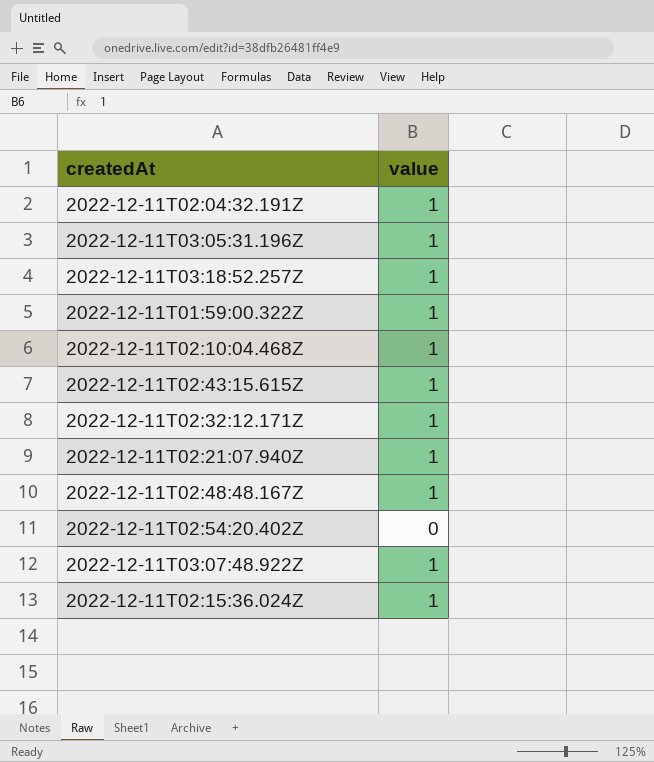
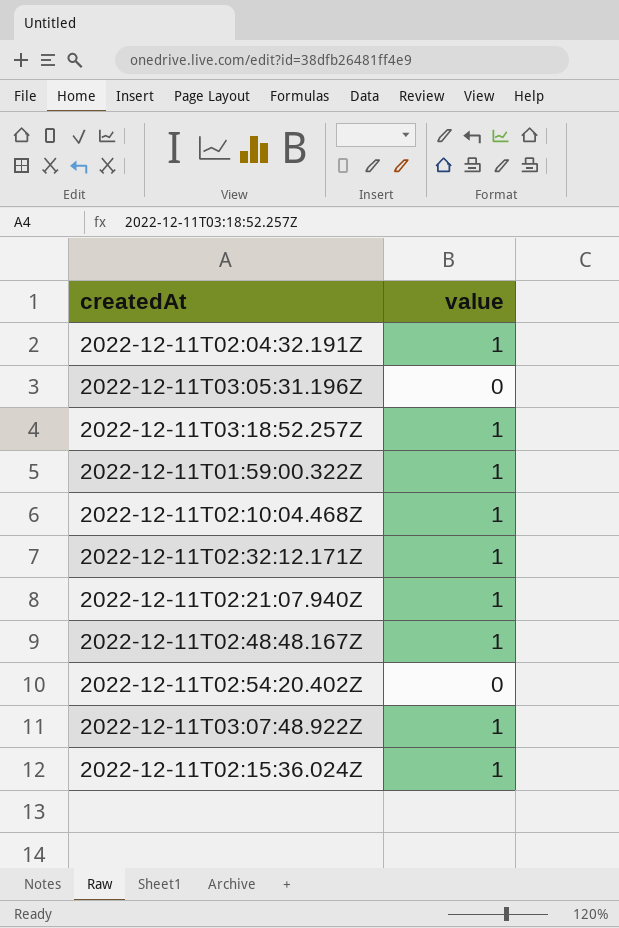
row 2022-12-11T02:43:15.615Z: 1 -> none
2022-12-11T03:05:31.196Z | value: 1 -> 0

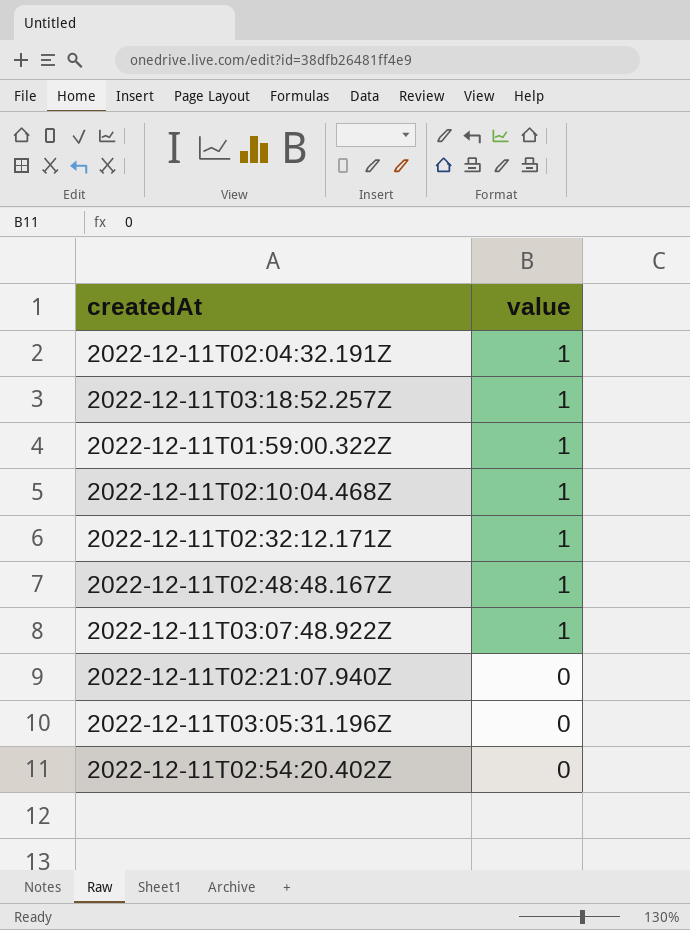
row order: none -> value descending
row 2022-12-11T02:15:36.024Z: 1 -> none
2022-12-11T02:21:07.940Z | value: 1 -> 0

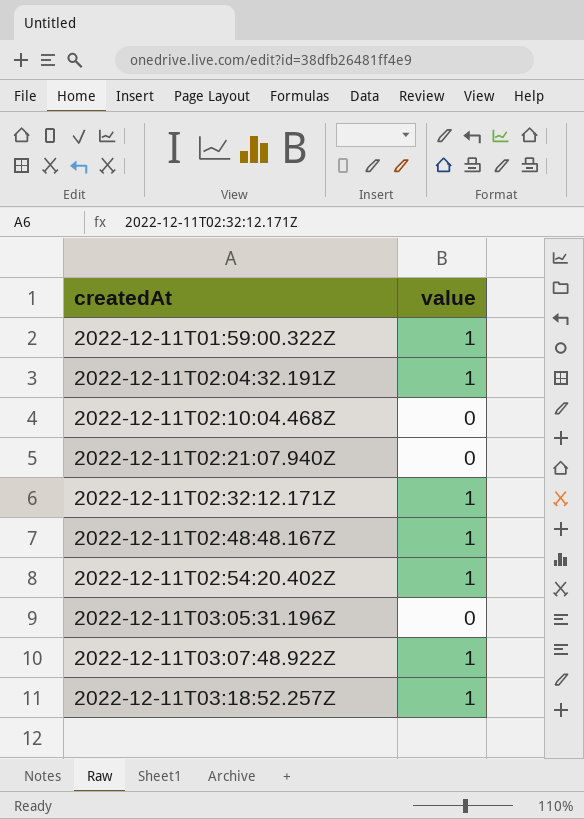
row order: value descending -> createdAt ascending
2022-12-11T02:10:04.468Z | value: 1 -> 0
2022-12-11T02:54:20.402Z | value: 0 -> 1

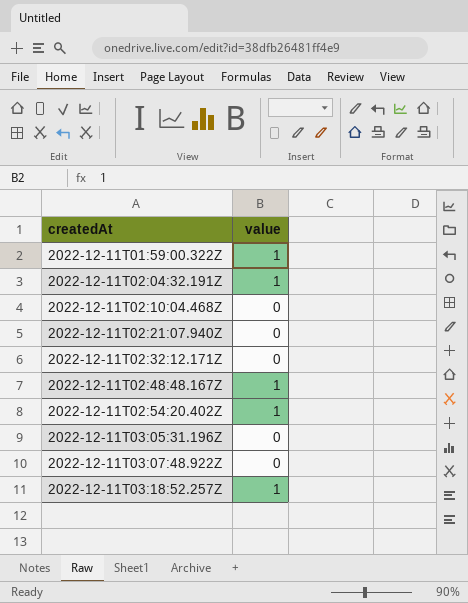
2022-12-11T02:32:12.171Z | value: 1 -> 0
2022-12-11T03:07:48.922Z | value: 1 -> 0

